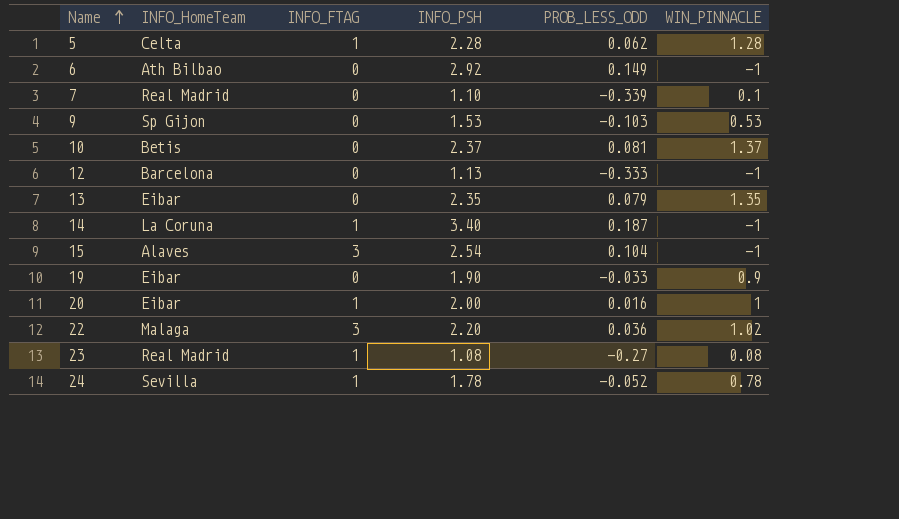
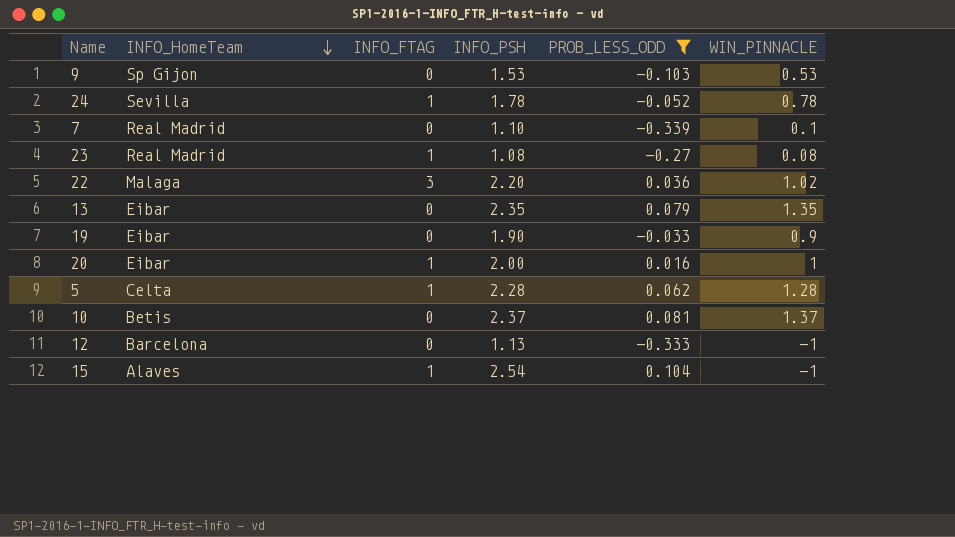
filter: none -> PROB_LESS_ODD <= 0.104
row order: Name ascending -> INFO_HomeTeam descending
15 | INFO_FTAG: 3 -> 1

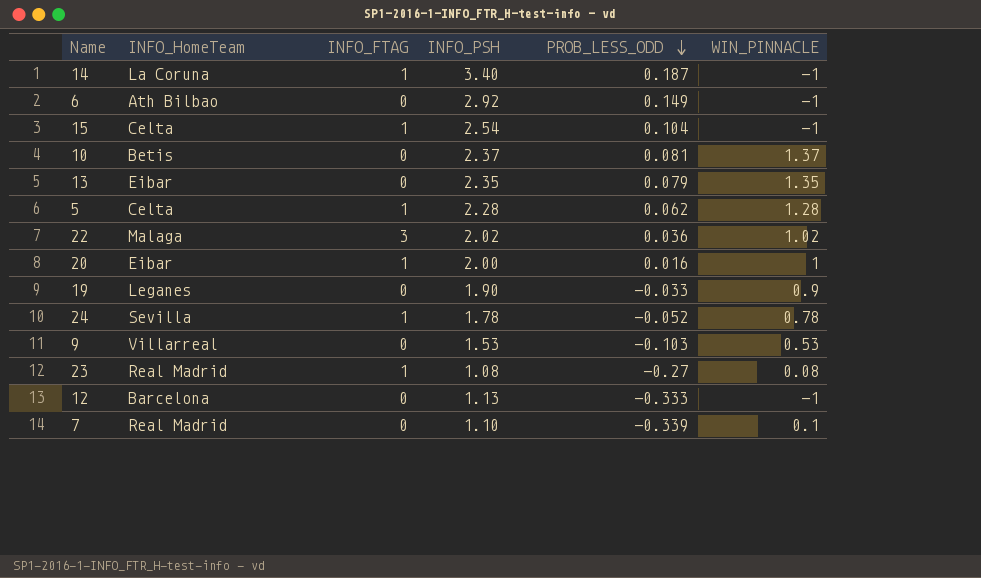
filter: PROB_LESS_ODD <= 0.104 -> none
row order: INFO_HomeTeam descending -> PROB_LESS_ODD descending
15 | INFO_HomeTeam: Alaves -> Celta
22 | INFO_PSH: 2.20 -> 2.02
19 | INFO_HomeTeam: Eibar -> Leganes
9 | INFO_HomeTeam: Sp Gijon -> Villarreal

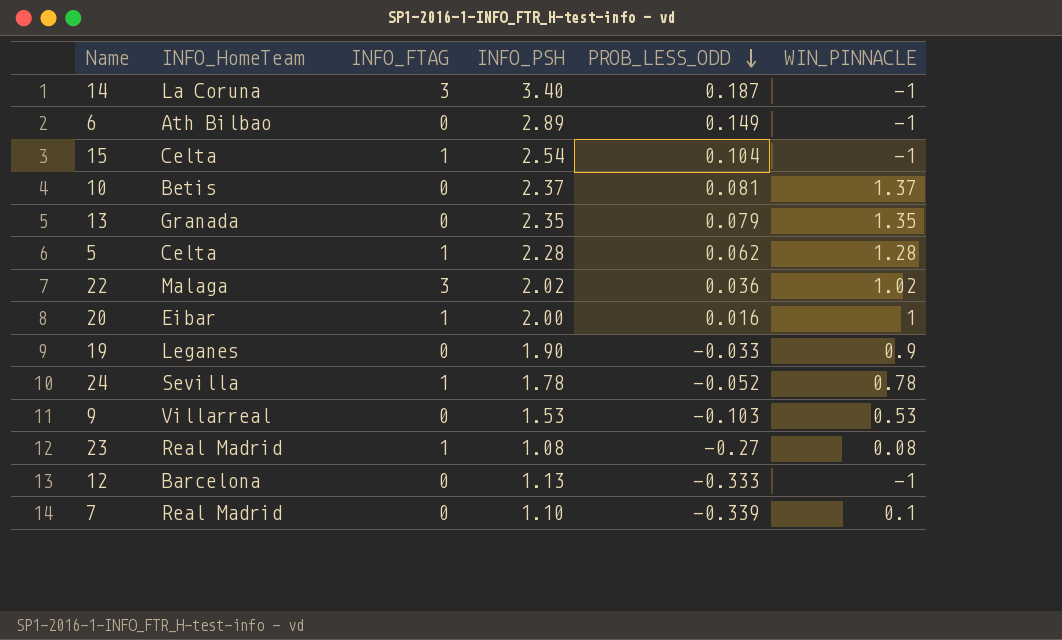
14 | INFO_FTAG: 1 -> 3
6 | INFO_PSH: 2.92 -> 2.89
13 | INFO_HomeTeam: Eibar -> Granada

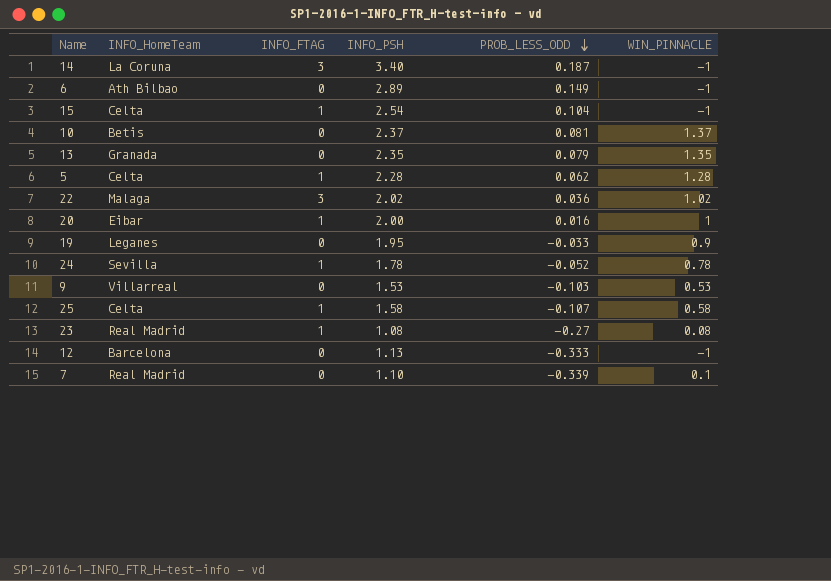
19 | INFO_PSH: 1.90 -> 1.95
row 25: none -> Celta | 1 | 1.58 | -0.107 | 0.58

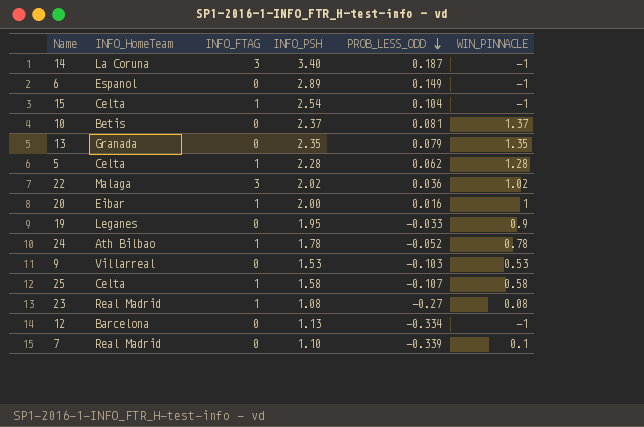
6 | INFO_HomeTeam: Ath Bilbao -> Espanol
24 | INFO_HomeTeam: Sevilla -> Ath Bilbao
12 | PROB_LESS_ODD: -0.333 -> -0.334

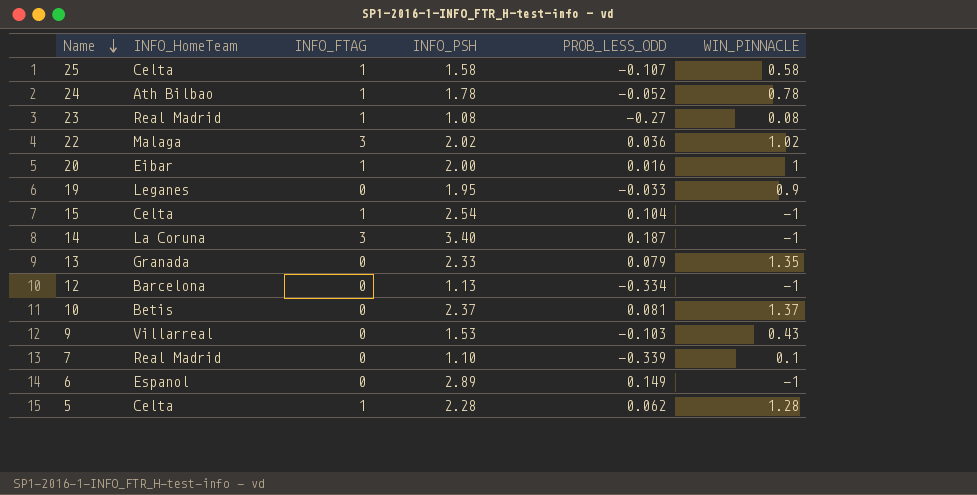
row order: PROB_LESS_ODD descending -> Name descending
13 | INFO_PSH: 2.35 -> 2.33
9 | WIN_PINNACLE: 0.53 -> 0.43

